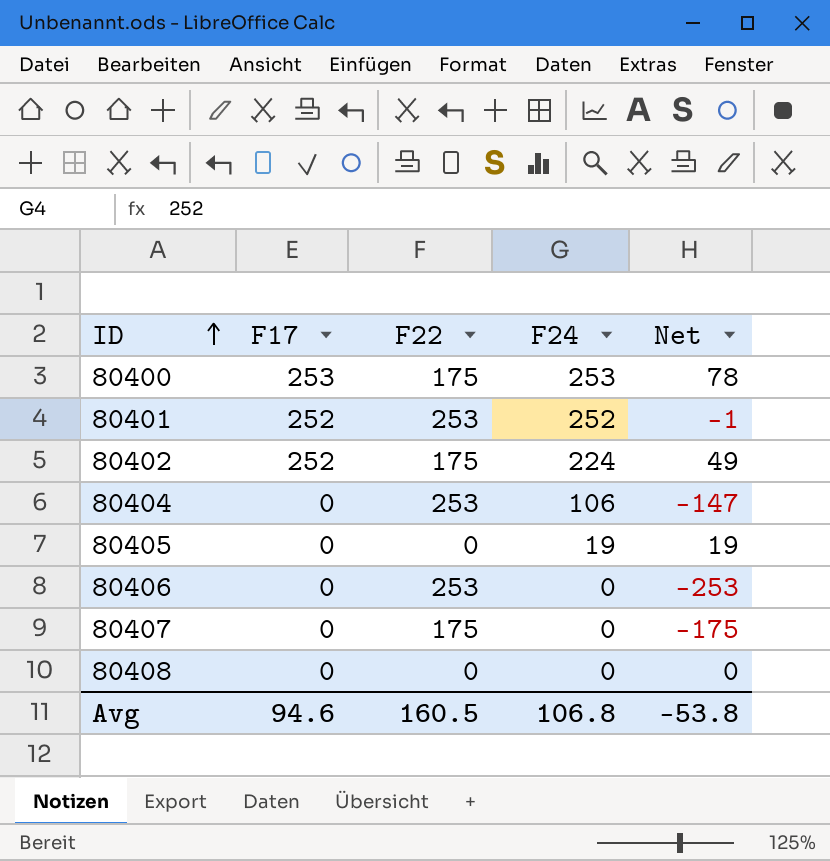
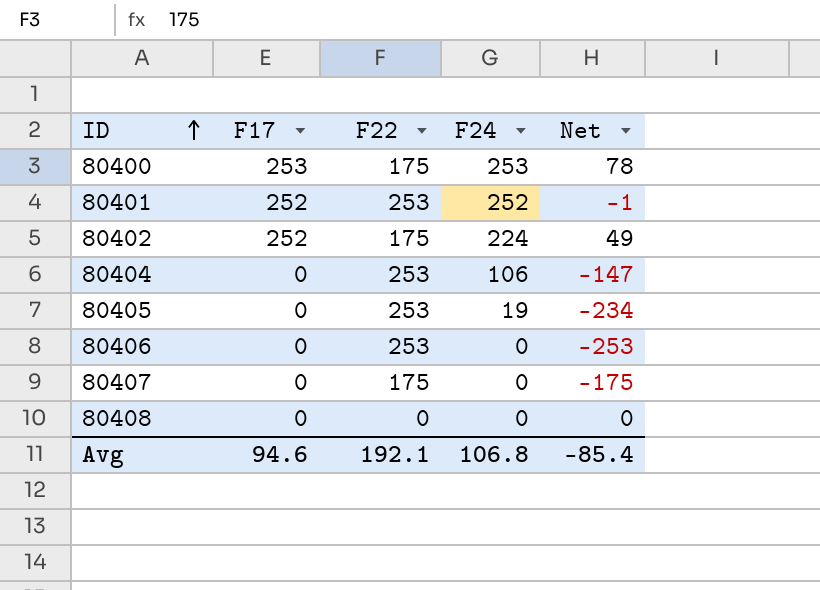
80405 | F22: 0 -> 253
80405 | Net: 19 -> -234
Avg | F22: 160.5 -> 192.1
Avg | Net: -53.8 -> -85.4

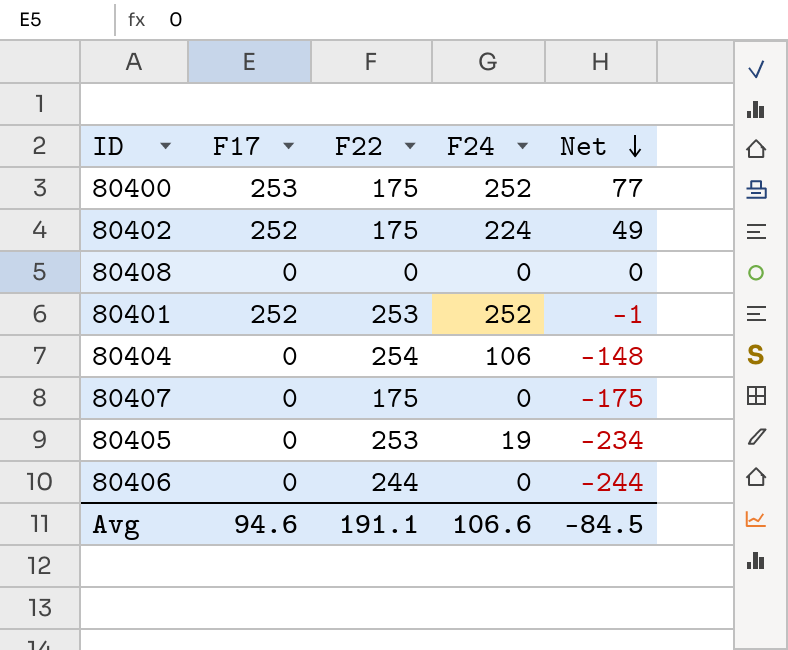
row order: ID ascending -> Net descending
80400 | F24: 253 -> 252
80400 | Net: 78 -> 77
80404 | F22: 253 -> 254
80404 | Net: -147 -> -148
80406 | F22: 253 -> 244
80406 | Net: -253 -> -244
Avg | F22: 192.1 -> 191.1
Avg | F24: 106.8 -> 106.6
Avg | Net: -85.4 -> -84.5

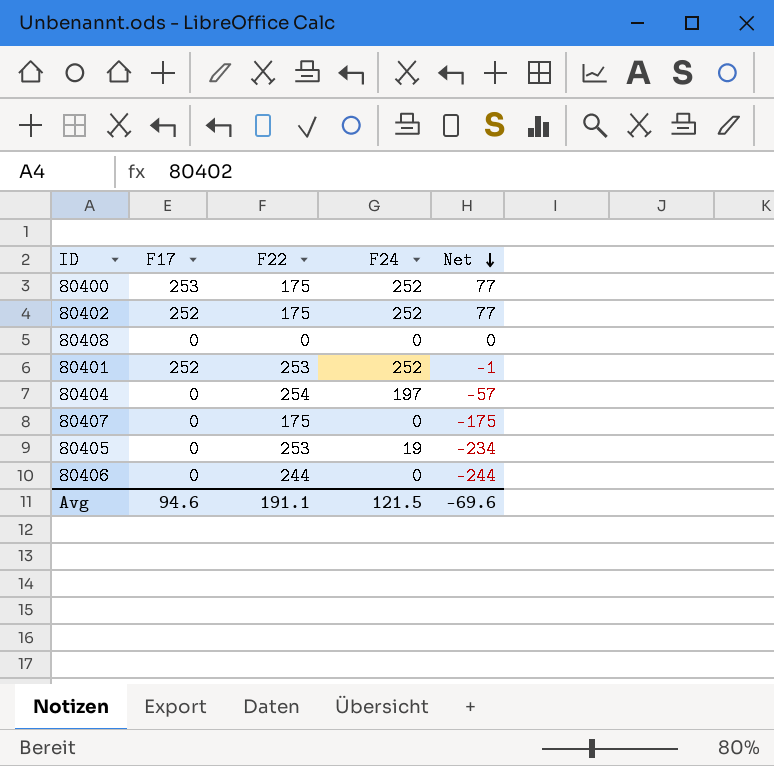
80402 | F24: 224 -> 252
80402 | Net: 49 -> 77
80404 | F24: 106 -> 197
80404 | Net: -148 -> -57
Avg | F24: 106.6 -> 121.5
Avg | Net: -84.5 -> -69.6

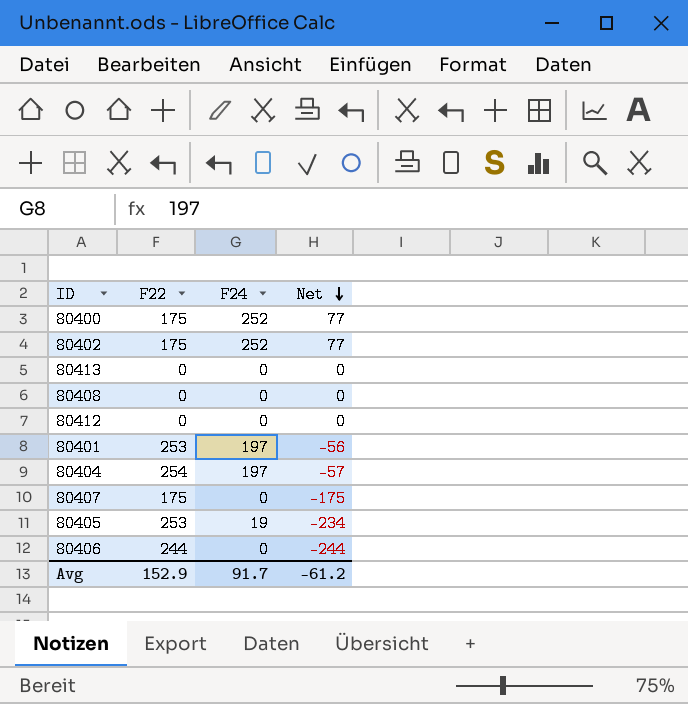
column F17 | position: 2 -> none
row 80413: none -> 0 | 0 | 0
row 80412: none -> 0 | 0 | 0
80401 | F24: 252 -> 197
80401 | Net: -1 -> -56
Avg | F22: 191.1 -> 152.9
Avg | F24: 121.5 -> 91.7
Avg | Net: -69.6 -> -61.2

